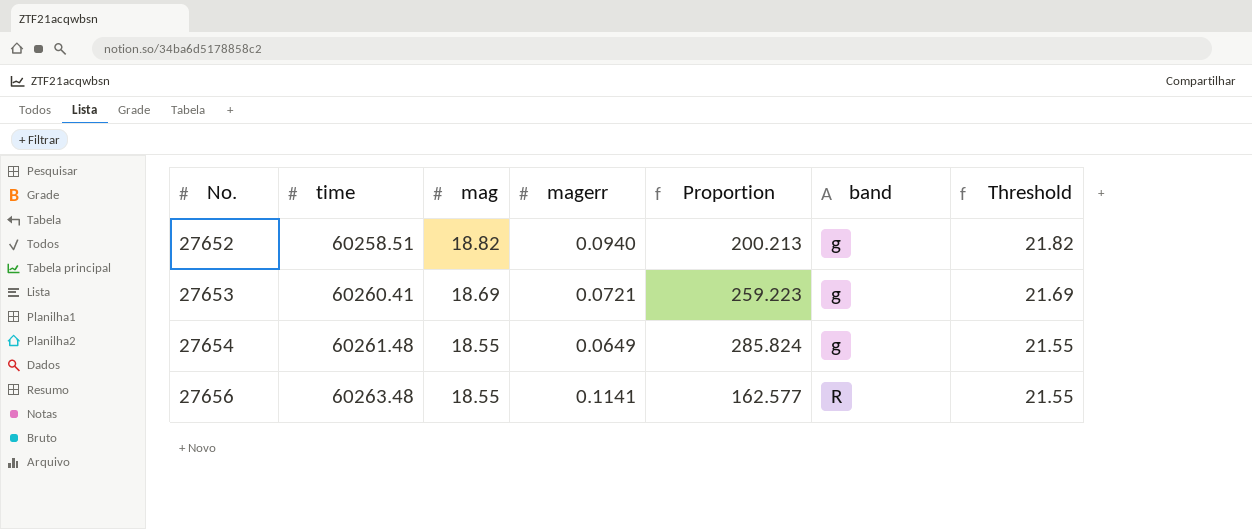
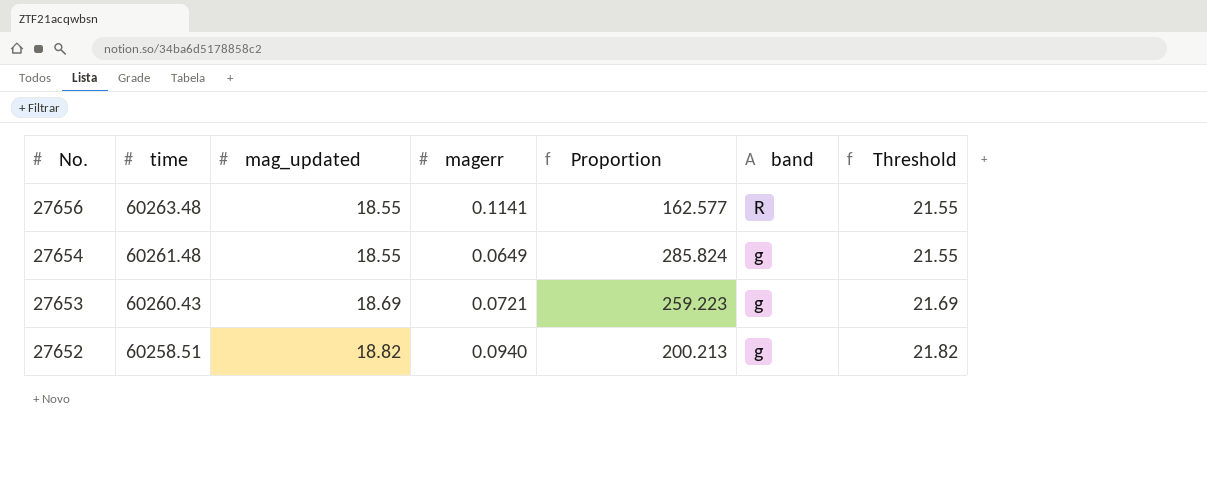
row order: No. ascending -> No. descending
column name: mag -> mag_updated
27653 | time: 60260.41 -> 60260.43

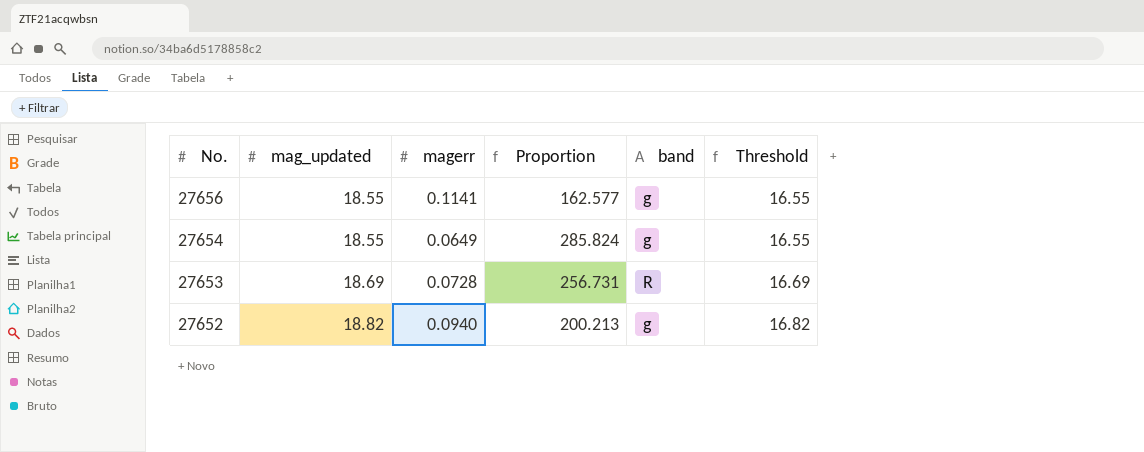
column time | position: 2 -> none
column Threshold | formula: [mag_updated] + 3 -> [mag_updated] - 2
27656 | band: R -> g
27653 | magerr: 0.0721 -> 0.0728
27653 | Proportion: 259.223 -> 256.731
27653 | band: g -> R

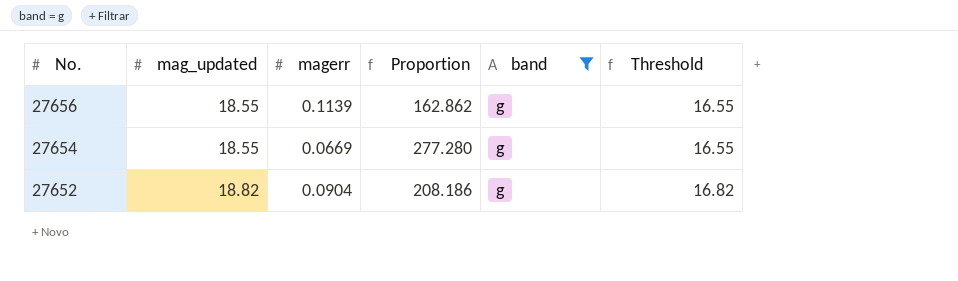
filter: none -> band = g
27656 | magerr: 0.1141 -> 0.1139
27656 | Proportion: 162.577 -> 162.862
27654 | magerr: 0.0649 -> 0.0669
27654 | Proportion: 285.824 -> 277.280
27652 | magerr: 0.0940 -> 0.0904
27652 | Proportion: 200.213 -> 208.186

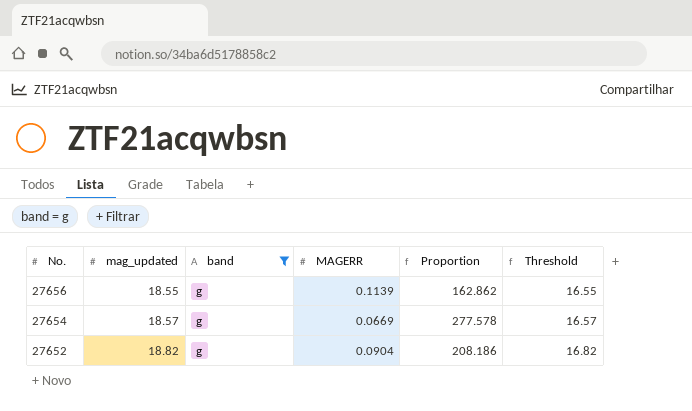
column band | position: 5 -> 3
column name: magerr -> MAGERR
27654 | mag_updated: 18.55 -> 18.57
27654 | Proportion: 277.280 -> 277.578
27654 | Threshold: 16.55 -> 16.57

